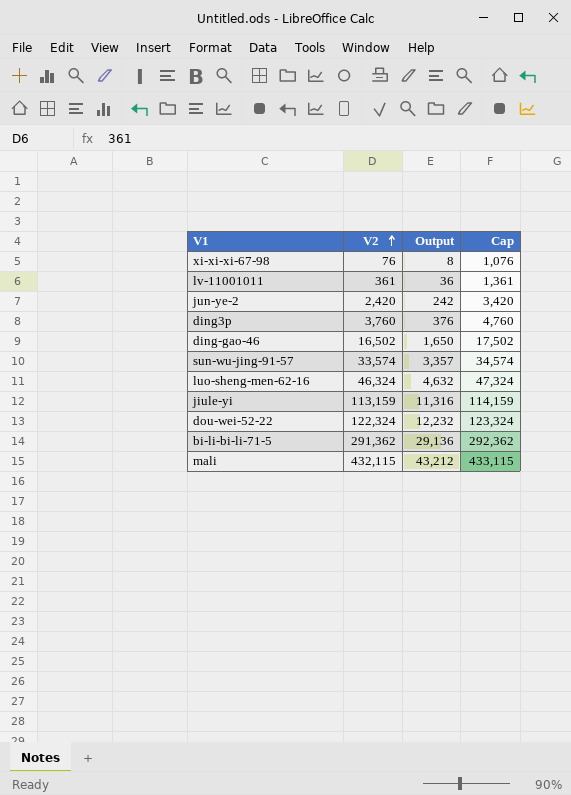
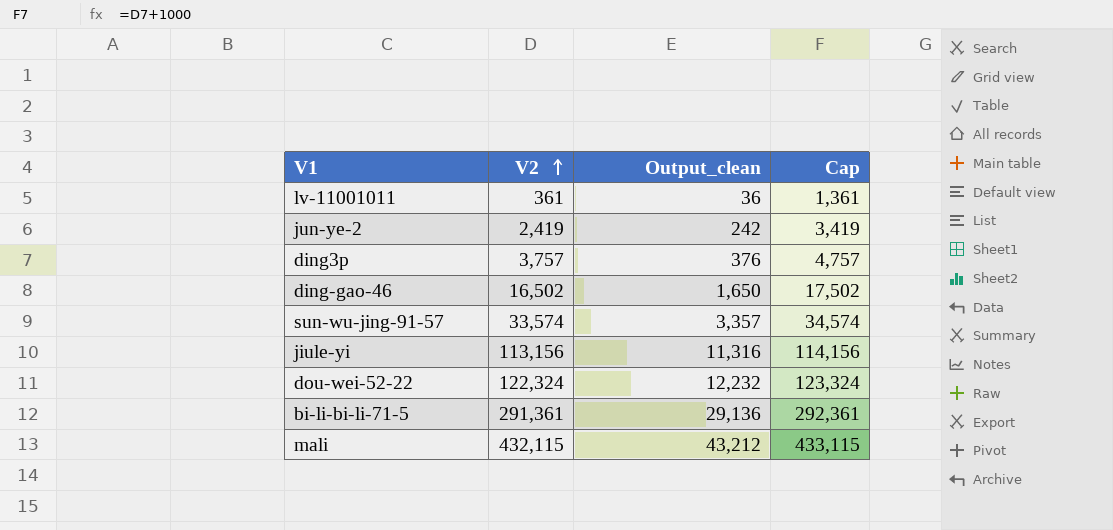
column name: Output -> Output_clean
row xi-xi-xi-67-98: 76 | 8 | 1,076 -> none
row luo-sheng-men-62-16: 46,324 | 4,632 | 47,324 -> none
jun-ye-2 | V2: 2,420 -> 2,419
jun-ye-2 | Cap: 3,420 -> 3,419
ding3p | V2: 3,760 -> 3,757
ding3p | Cap: 4,760 -> 4,757
jiule-yi | V2: 113,159 -> 113,156
jiule-yi | Cap: 114,159 -> 114,156
bi-li-bi-li-71-5 | V2: 291,362 -> 291,361
bi-li-bi-li-71-5 | Cap: 292,362 -> 292,361

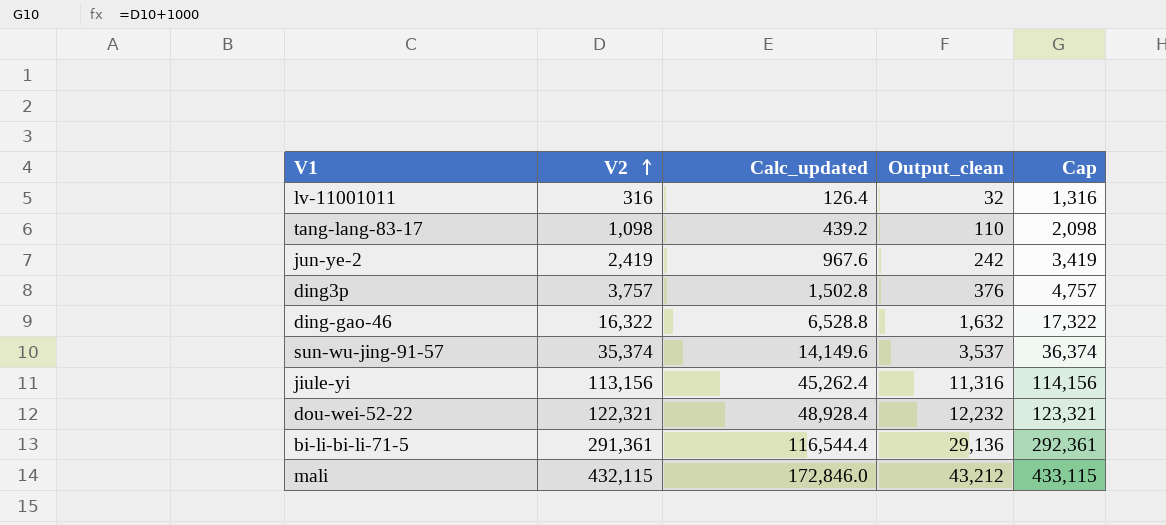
column Calc_updated | formula: none -> [V2] * 0.4
lv-11001011 | V2: 361 -> 316
lv-11001011 | Output_clean: 36 -> 32
lv-11001011 | Cap: 1,361 -> 1,316
row tang-lang-83-17: none -> 1,098 | 439.2 | 110 | 2,098
ding-gao-46 | V2: 16,502 -> 16,322
ding-gao-46 | Output_clean: 1,650 -> 1,632
ding-gao-46 | Cap: 17,502 -> 17,322
sun-wu-jing-91-57 | V2: 33,574 -> 35,374
sun-wu-jing-91-57 | Output_clean: 3,357 -> 3,537
sun-wu-jing-91-57 | Cap: 34,574 -> 36,374
dou-wei-52-22 | V2: 122,324 -> 122,321
dou-wei-52-22 | Cap: 123,324 -> 123,321

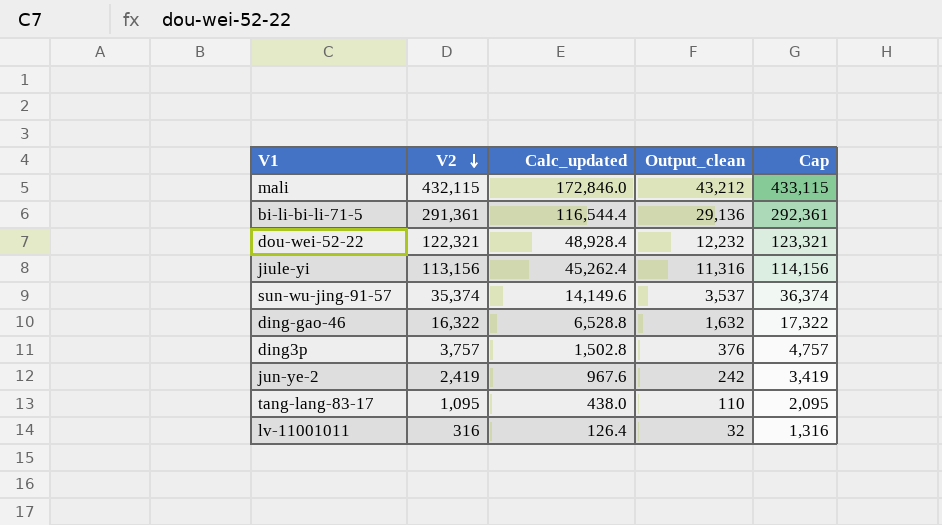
row order: V2 ascending -> V2 descending
tang-lang-83-17 | V2: 1,098 -> 1,095
tang-lang-83-17 | Calc_updated: 439.2 -> 438.0
tang-lang-83-17 | Cap: 2,098 -> 2,095

